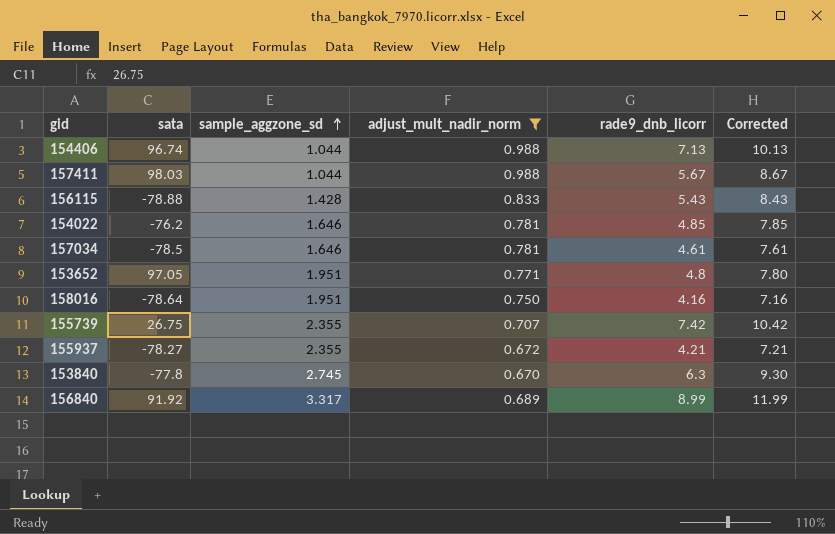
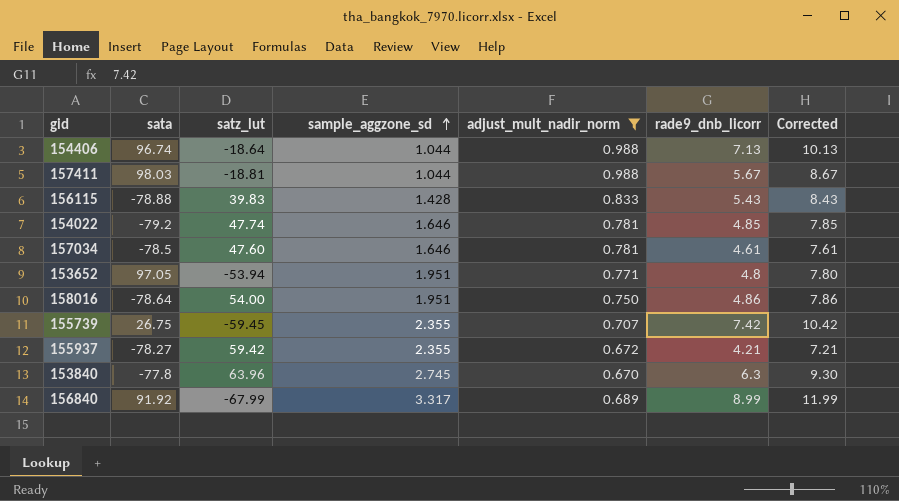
column satz_lut | position: none -> 3
154022 | sata: -76.2 -> -79.2
158016 | rade9_dnb_licorr: 4.16 -> 4.86
158016 | Corrected: 7.16 -> 7.86

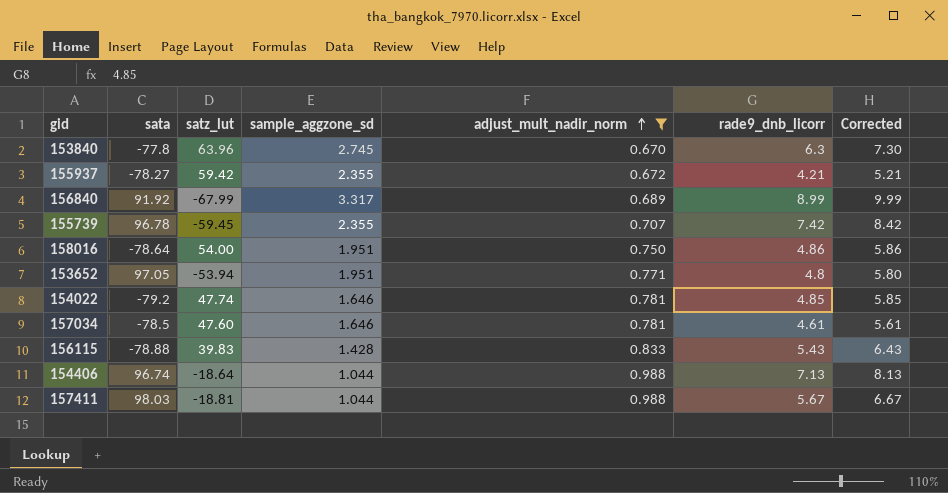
row order: sample_aggzone_sd ascending -> adjust_mult_nadir_norm ascending
column Corrected | formula: [rade9_dnb_licorr] + 3 -> [rade9_dnb_licorr] + 1
155739 | sata: 26.75 -> 96.78

